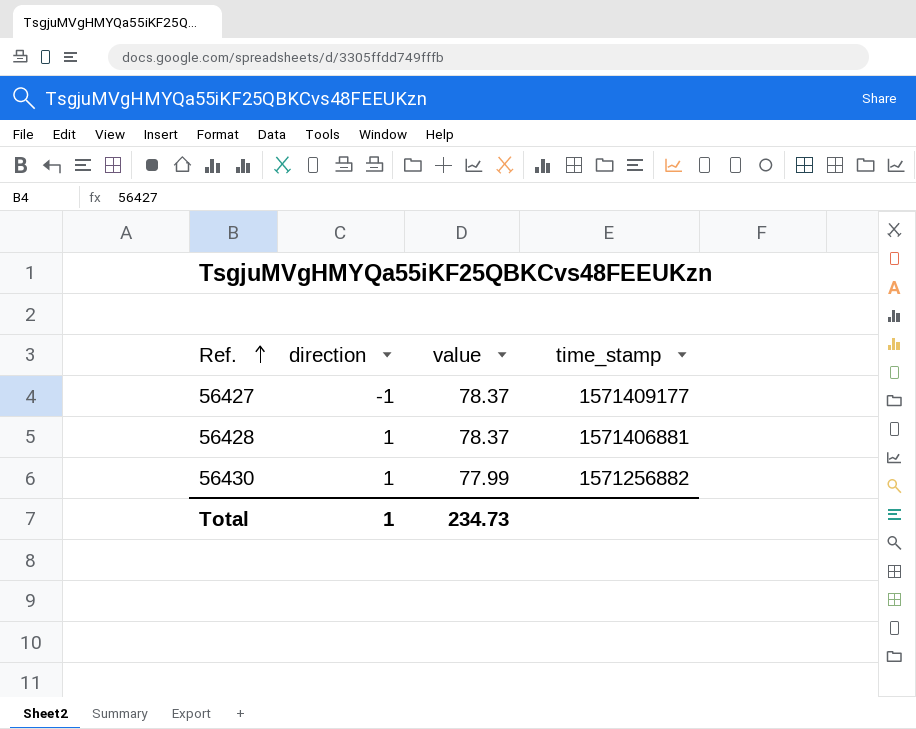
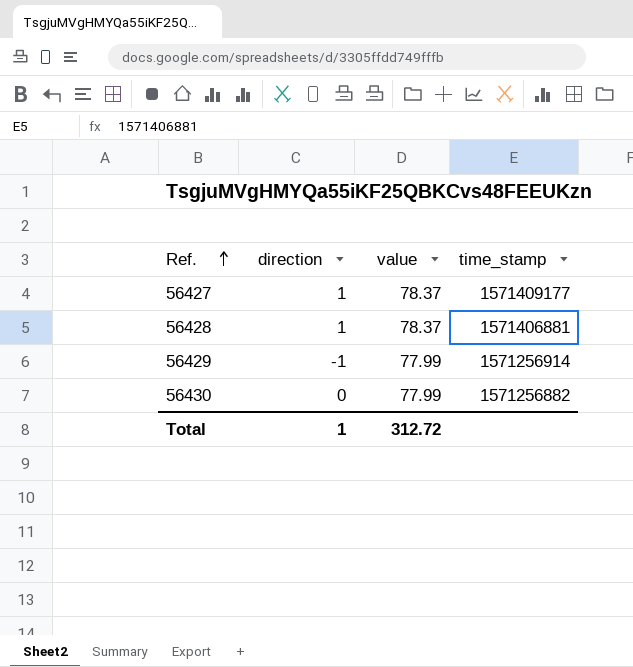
56427 | direction: -1 -> 1
row 56429: none -> -1 | 77.99 | 1571256914
56430 | direction: 1 -> 0
Total | value: 234.73 -> 312.72

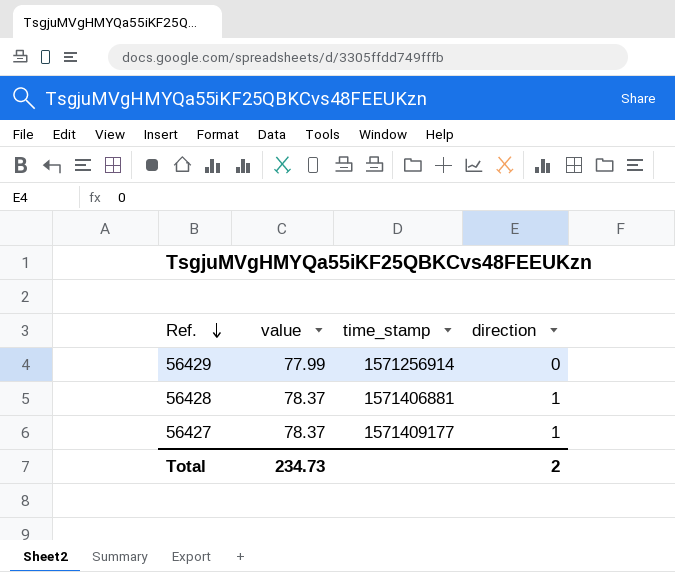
row order: Ref. ascending -> Ref. descending
column direction | position: 2 -> 4
row 56430: 0 | 77.99 | 1571256882 -> none
56429 | direction: -1 -> 0
Total | value: 312.72 -> 234.73
Total | direction: 1 -> 2

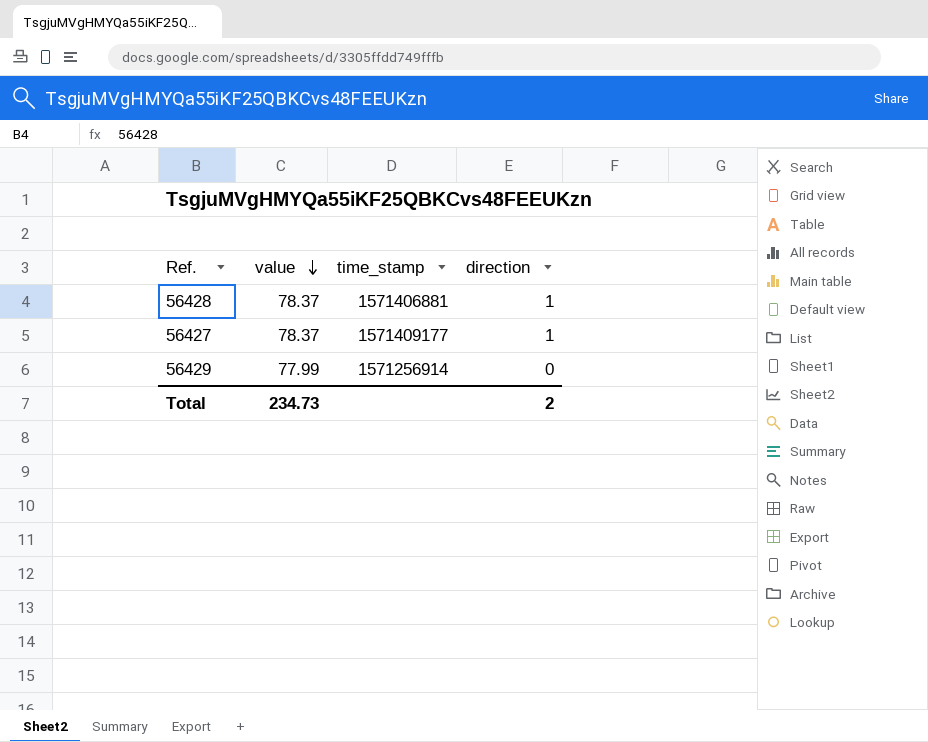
row order: Ref. descending -> value descending

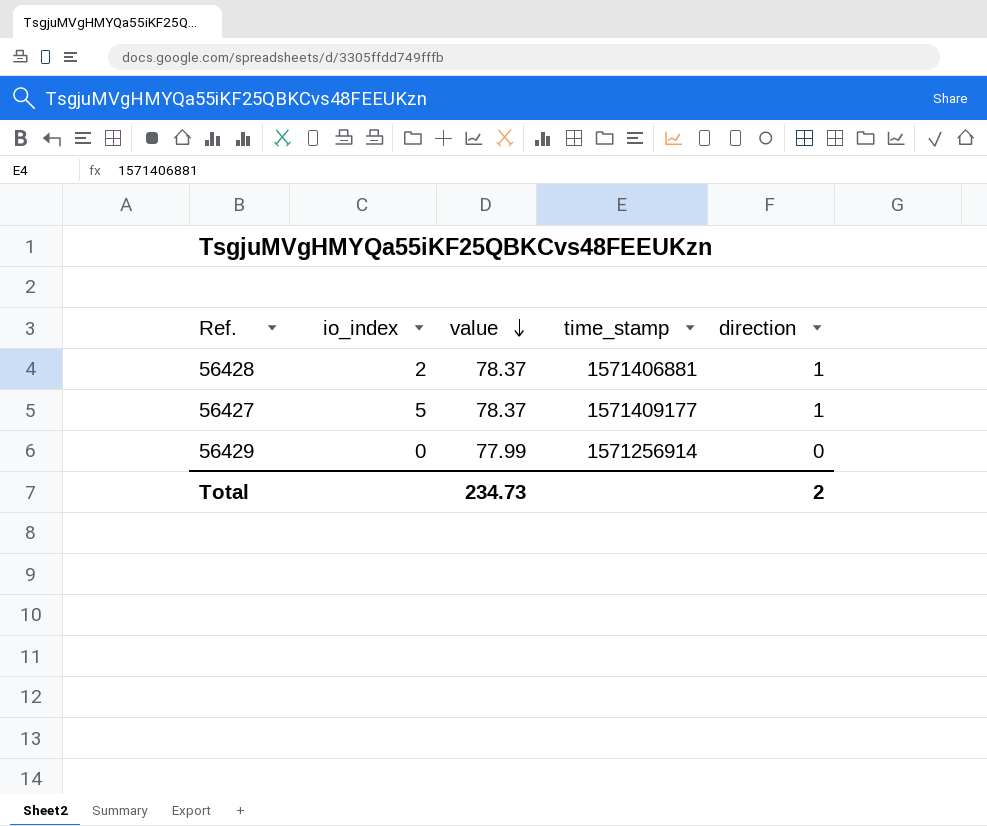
column io_index | position: none -> 2

